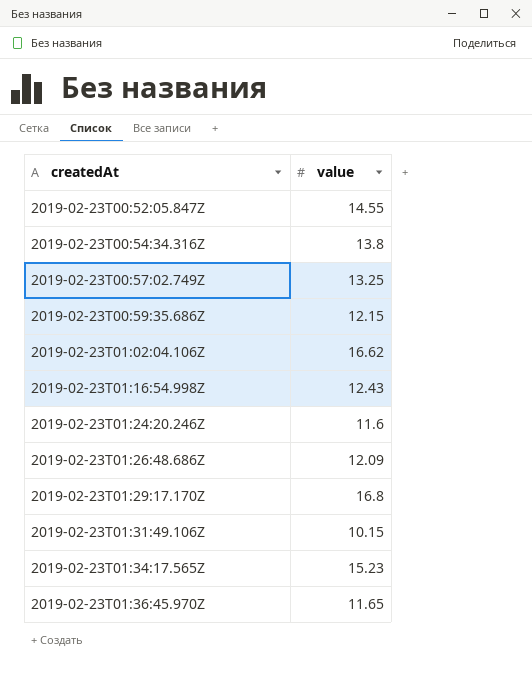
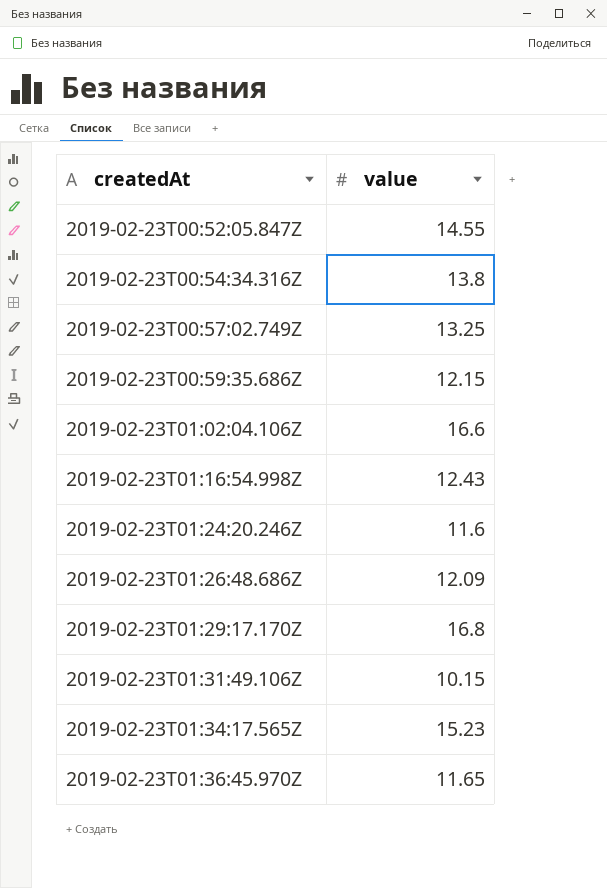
2019-02-23T01:02:04.106Z | value: 16.62 -> 16.6

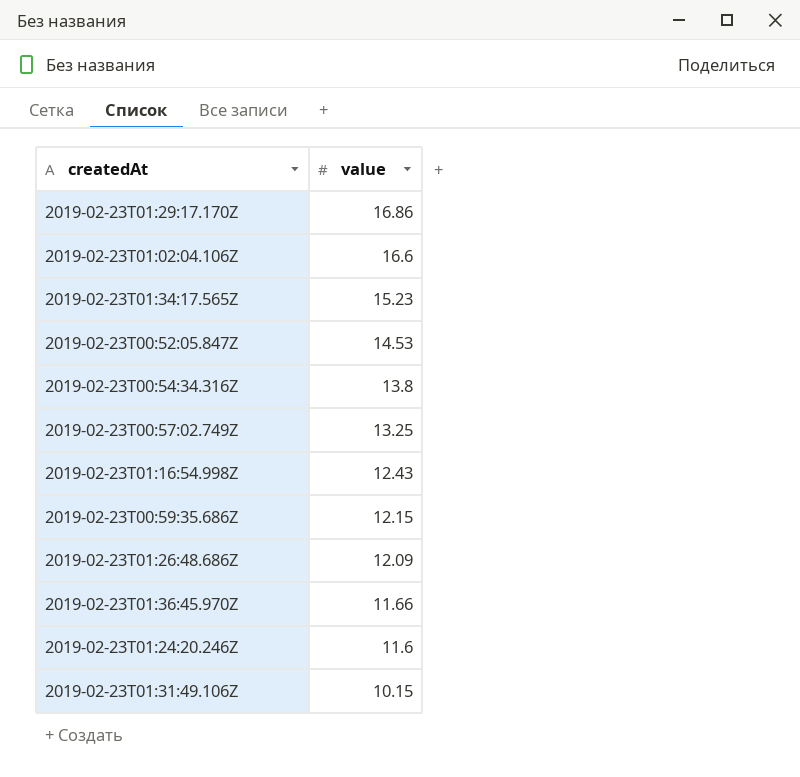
row order: createdAt ascending -> value descending
2019-02-23T01:29:17.170Z | value: 16.8 -> 16.86
2019-02-23T00:52:05.847Z | value: 14.55 -> 14.53
2019-02-23T01:36:45.970Z | value: 11.65 -> 11.66

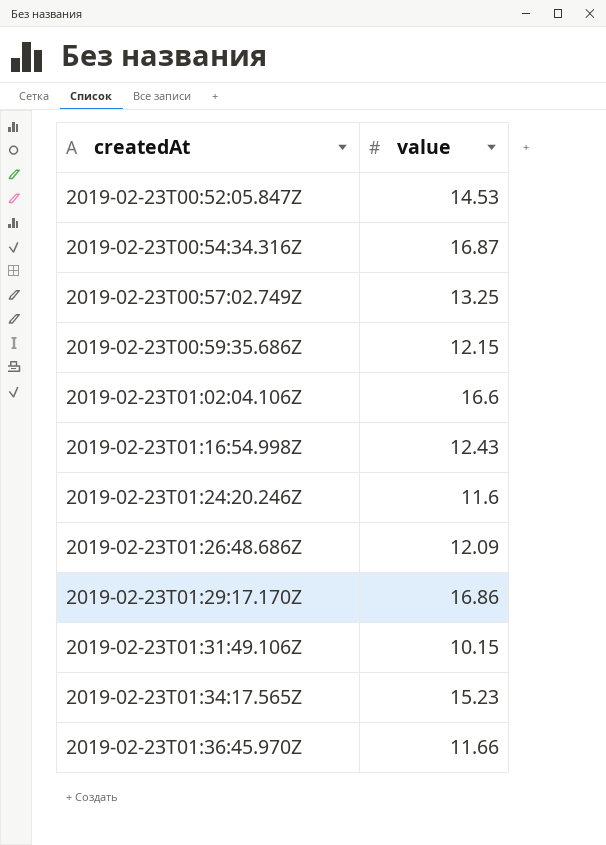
row order: value descending -> createdAt ascending
2019-02-23T00:54:34.316Z | value: 13.8 -> 16.87

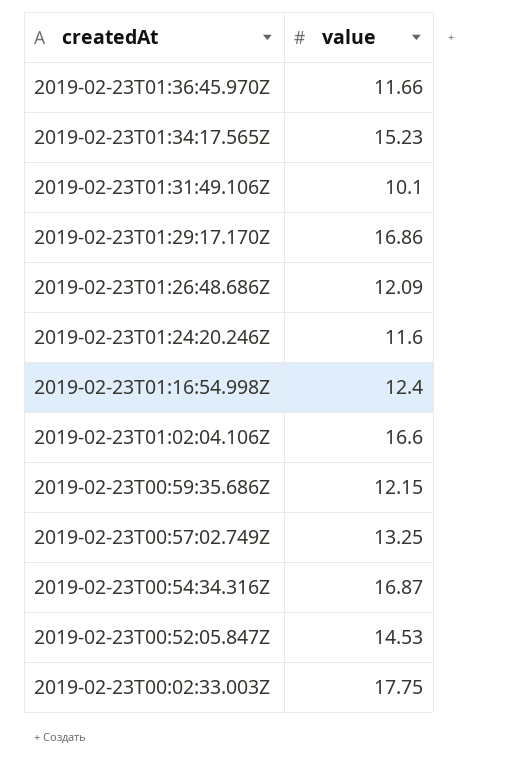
row order: createdAt ascending -> createdAt descending
2019-02-23T01:31:49.106Z | value: 10.15 -> 10.1
2019-02-23T01:16:54.998Z | value: 12.43 -> 12.4
row 2019-02-23T00:02:33.003Z: none -> 17.75

